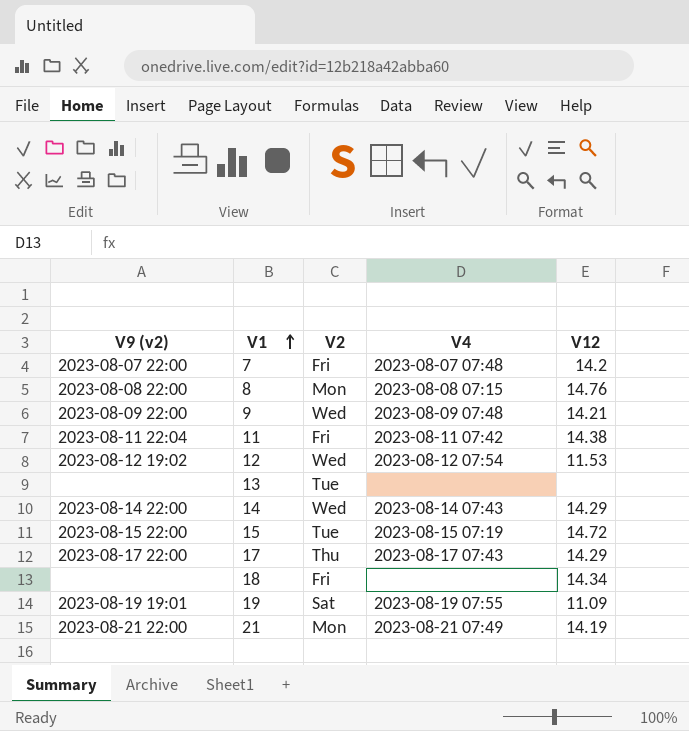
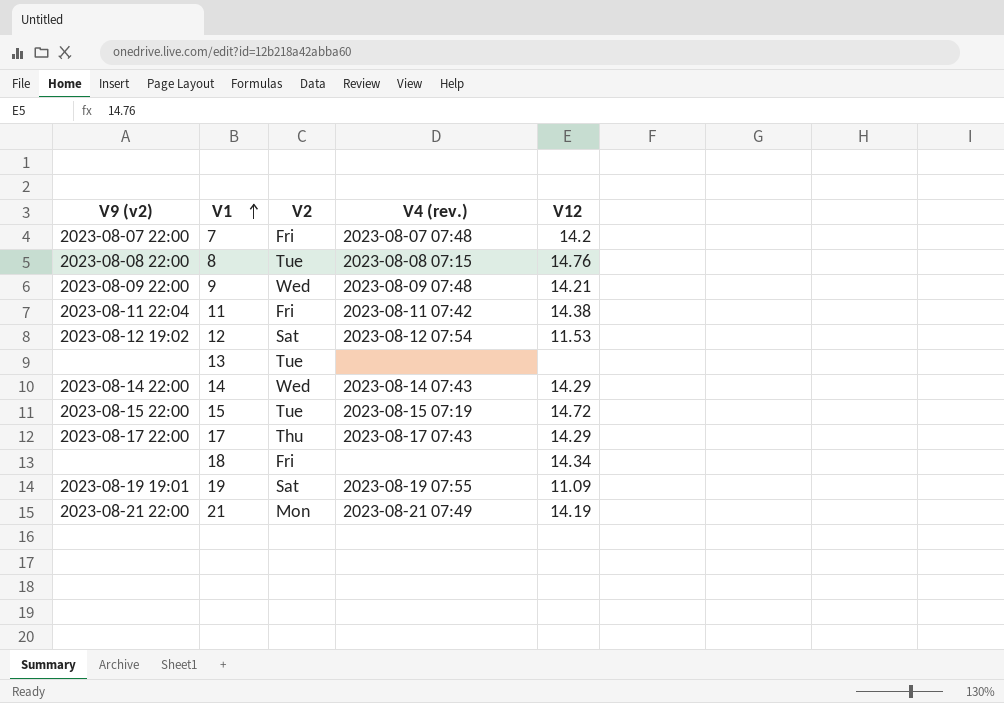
column name: V4 -> V4 (rev.)
8 | V2: Mon -> Tue
12 | V2: Wed -> Sat

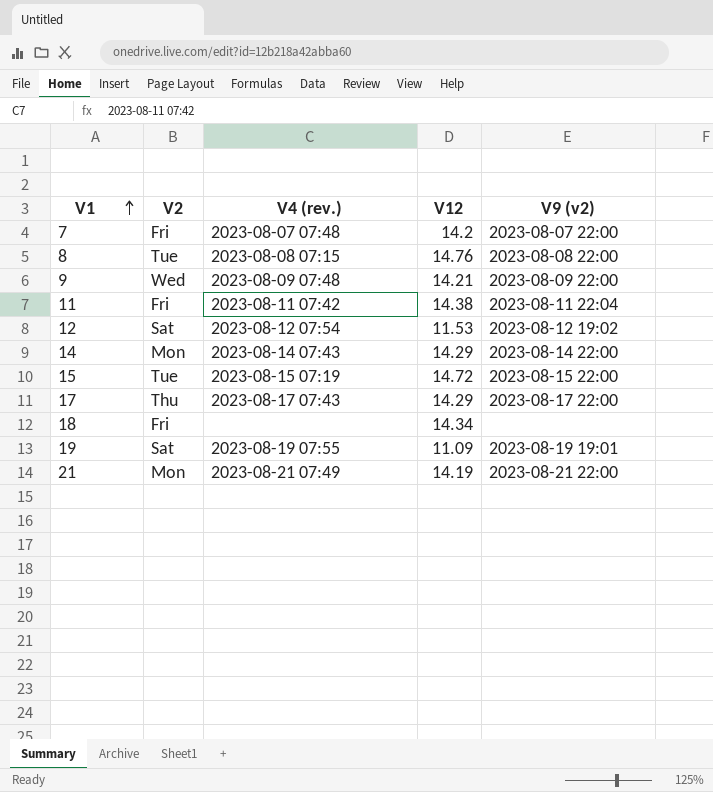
column V9 (v2) | position: 1 -> 5
row 13: none | Tue | none | none -> none
14 | V2: Wed -> Mon

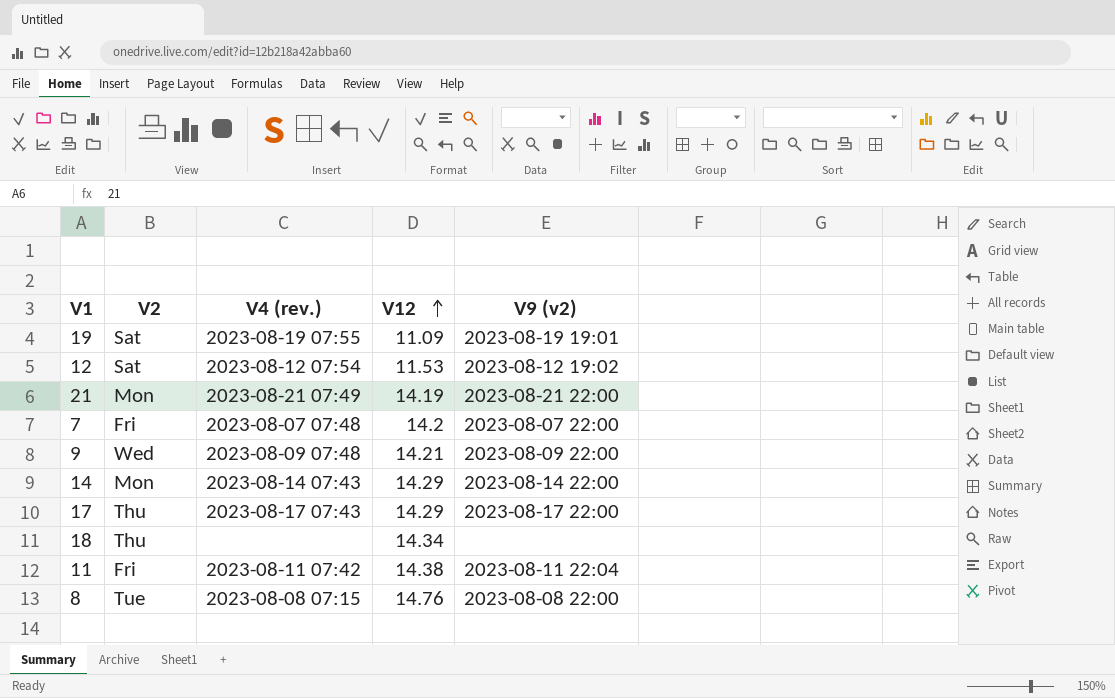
row order: V1 ascending -> V12 ascending
row 15: Tue | 2023-08-15 07:19 | 14.72 | 2023-08-15 22:00 -> none
18 | V2: Fri -> Thu

